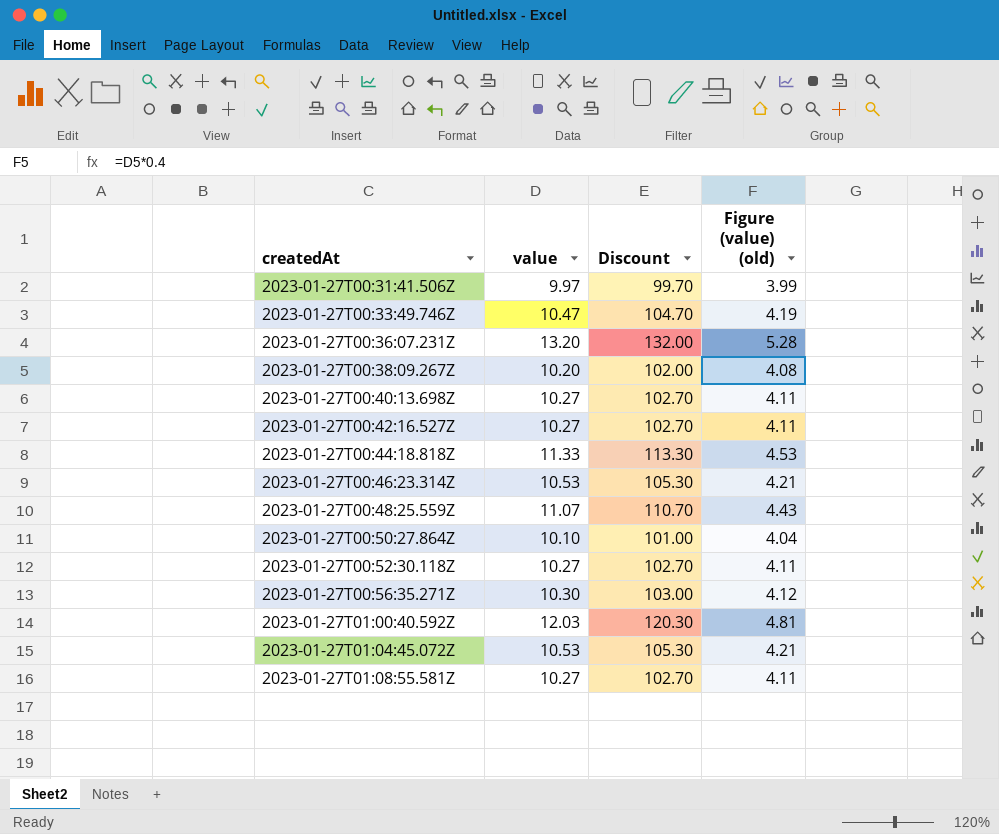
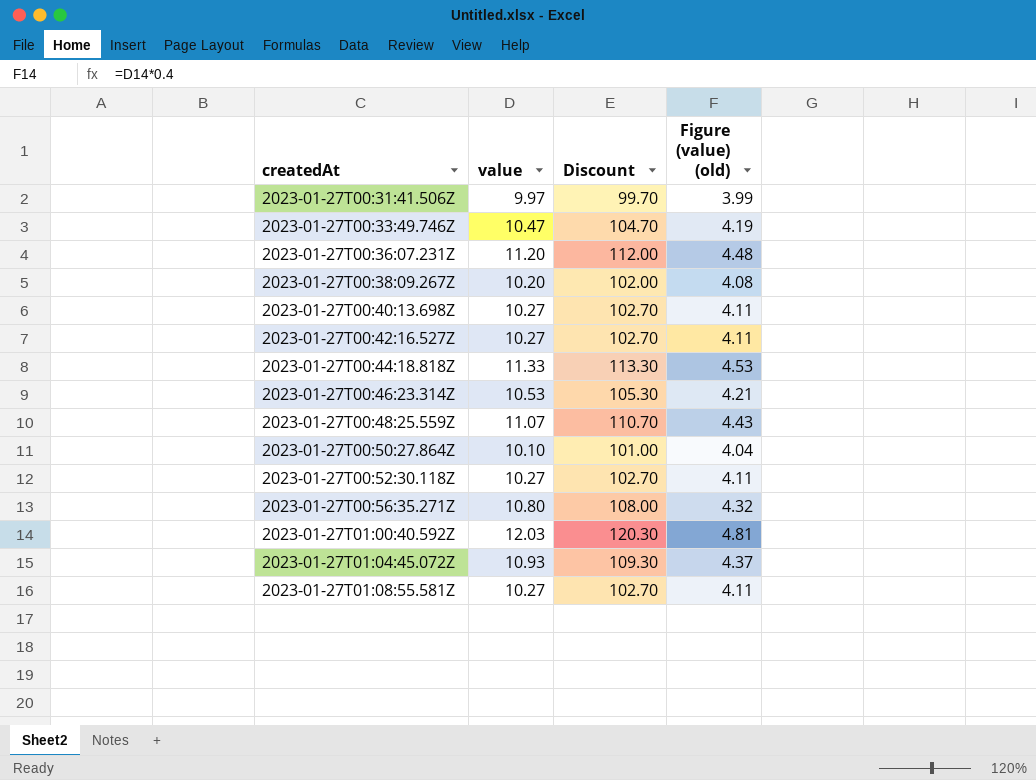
2023-01-27T00:36:07.231Z | value: 13.20 -> 11.20
2023-01-27T00:36:07.231Z | Discount: 132.00 -> 112.00
2023-01-27T00:36:07.231Z | Figure (value) (old): 5.28 -> 4.48
2023-01-27T00:56:35.271Z | value: 10.30 -> 10.80
2023-01-27T00:56:35.271Z | Discount: 103.00 -> 108.00
2023-01-27T00:56:35.271Z | Figure (value) (old): 4.12 -> 4.32
2023-01-27T01:04:45.072Z | value: 10.53 -> 10.93
2023-01-27T01:04:45.072Z | Discount: 105.30 -> 109.30
2023-01-27T01:04:45.072Z | Figure (value) (old): 4.21 -> 4.37

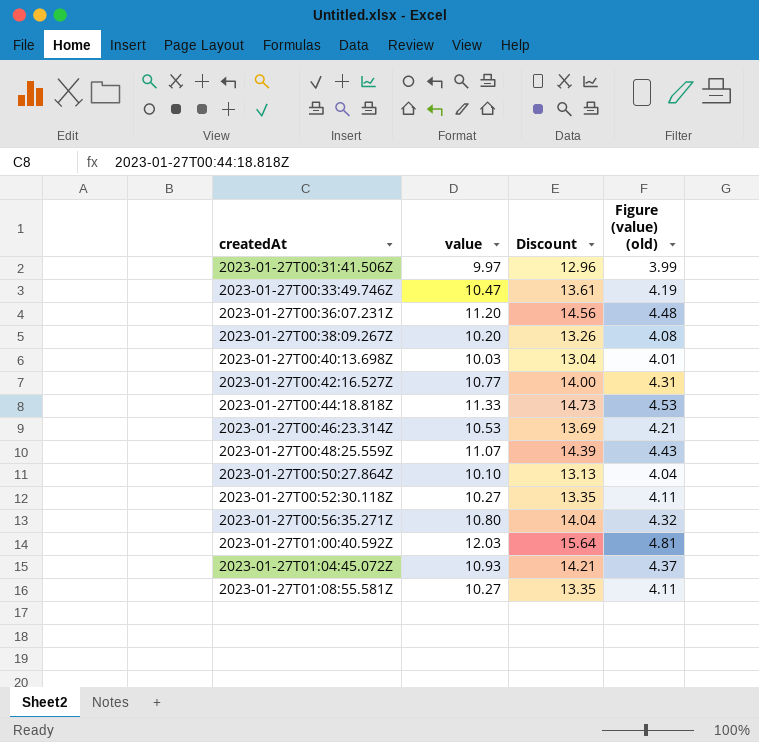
column Discount | formula: [value] * 10 -> [value] * 1.3
2023-01-27T00:40:13.698Z | value: 10.27 -> 10.03
2023-01-27T00:40:13.698Z | Figure (value) (old): 4.11 -> 4.01
2023-01-27T00:42:16.527Z | value: 10.27 -> 10.77
2023-01-27T00:42:16.527Z | Figure (value) (old): 4.11 -> 4.31

